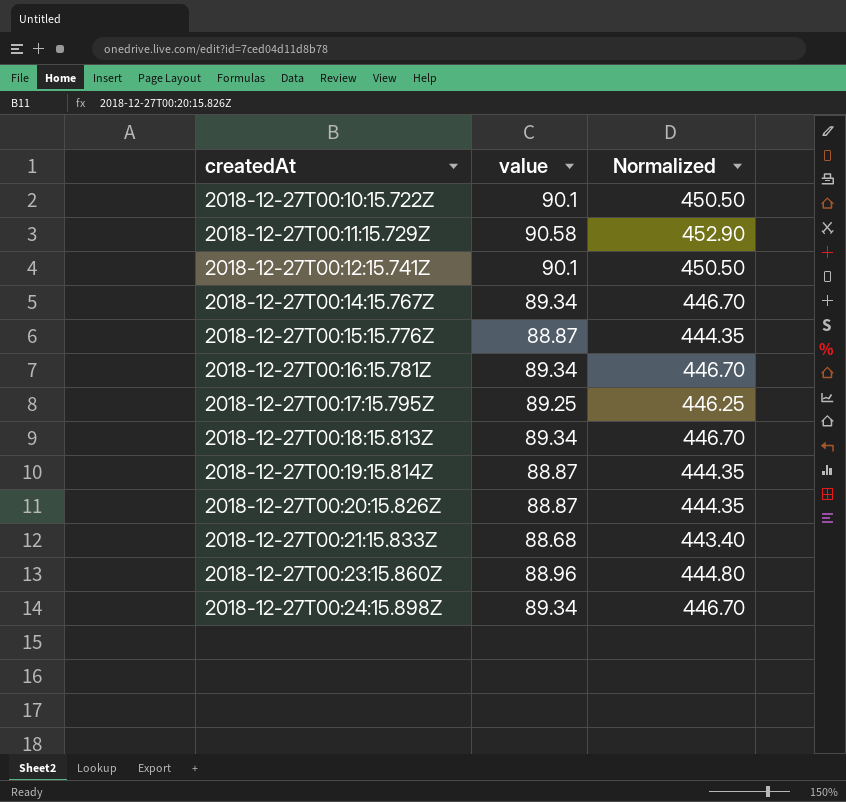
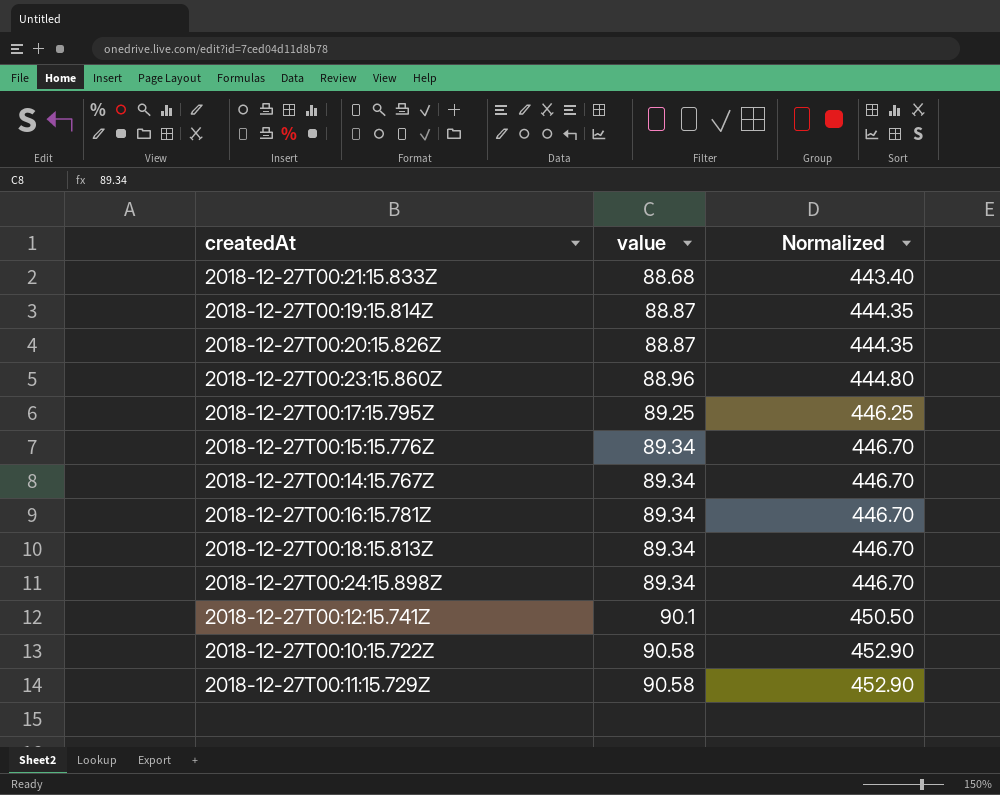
row order: createdAt ascending -> value ascending
2018-12-27T00:15:15.776Z | value: 88.87 -> 89.34
2018-12-27T00:15:15.776Z | Normalized: 444.35 -> 446.70
2018-12-27T00:10:15.722Z | value: 90.1 -> 90.58
2018-12-27T00:10:15.722Z | Normalized: 450.50 -> 452.90

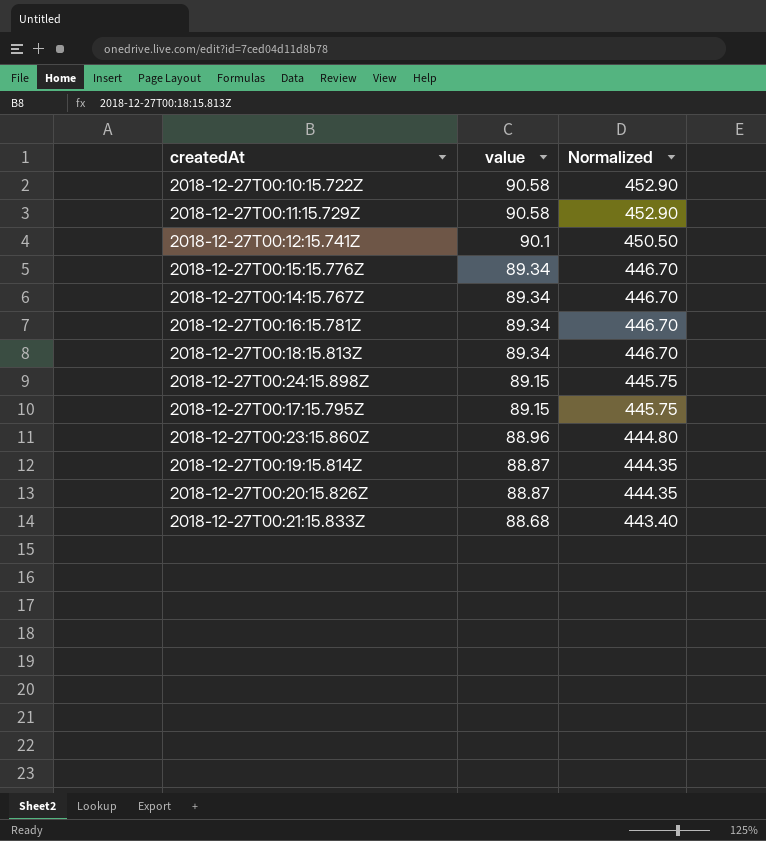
row order: value ascending -> value descending
2018-12-27T00:24:15.898Z | value: 89.34 -> 89.15
2018-12-27T00:24:15.898Z | Normalized: 446.70 -> 445.75
2018-12-27T00:17:15.795Z | value: 89.25 -> 89.15
2018-12-27T00:17:15.795Z | Normalized: 446.25 -> 445.75

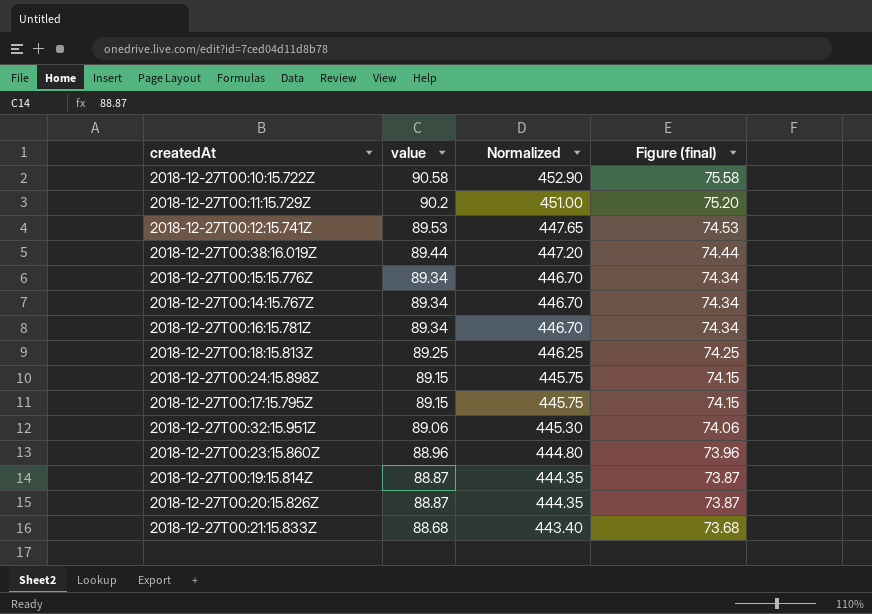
column Figure (final) | formula: none -> [value] - 15
2018-12-27T00:11:15.729Z | value: 90.58 -> 90.2
2018-12-27T00:11:15.729Z | Normalized: 452.90 -> 451.00
2018-12-27T00:12:15.741Z | value: 90.1 -> 89.53
2018-12-27T00:12:15.741Z | Normalized: 450.50 -> 447.65
row 2018-12-27T00:38:16.019Z: none -> 89.44 | 447.20 | 74.44
2018-12-27T00:18:15.813Z | value: 89.34 -> 89.25
2018-12-27T00:18:15.813Z | Normalized: 446.70 -> 446.25
row 2018-12-27T00:32:15.951Z: none -> 89.06 | 445.30 | 74.06

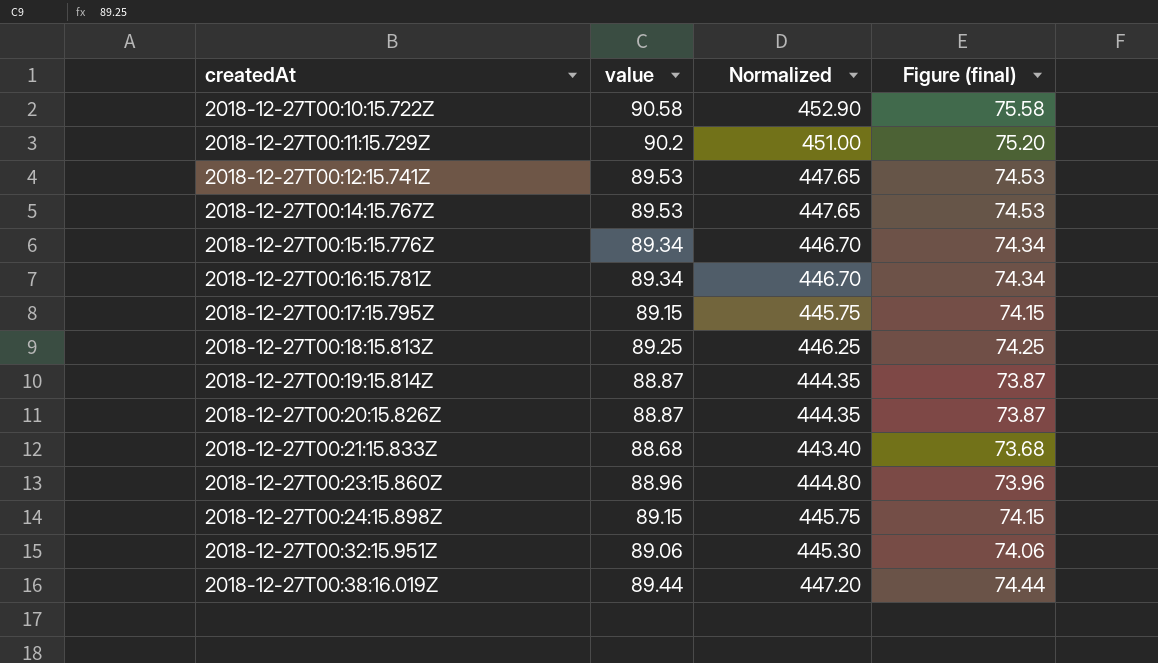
row order: value descending -> createdAt ascending
2018-12-27T00:14:15.767Z | value: 89.34 -> 89.53
2018-12-27T00:14:15.767Z | Normalized: 446.70 -> 447.65
2018-12-27T00:14:15.767Z | Figure (final): 74.34 -> 74.53

